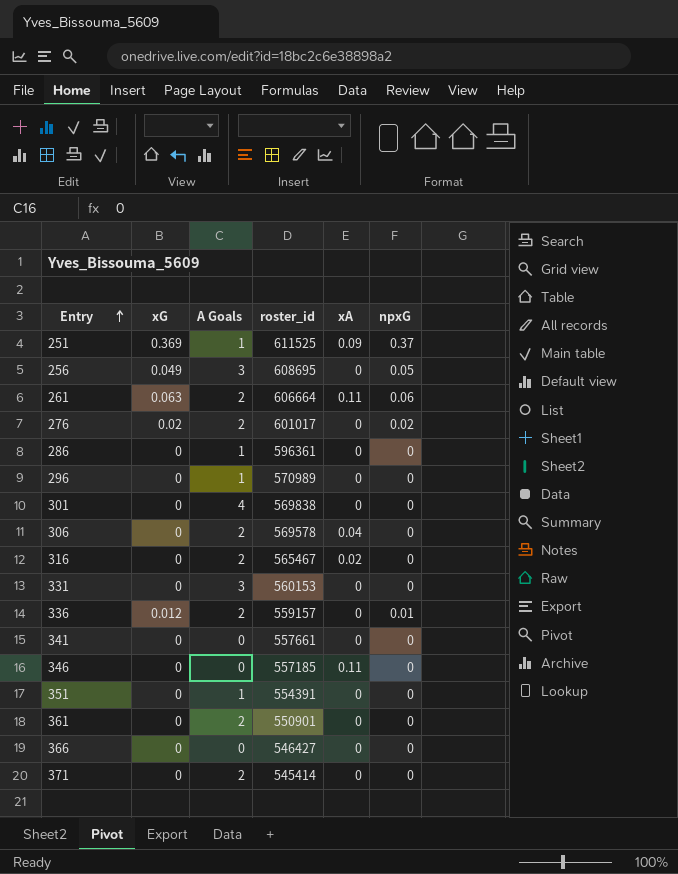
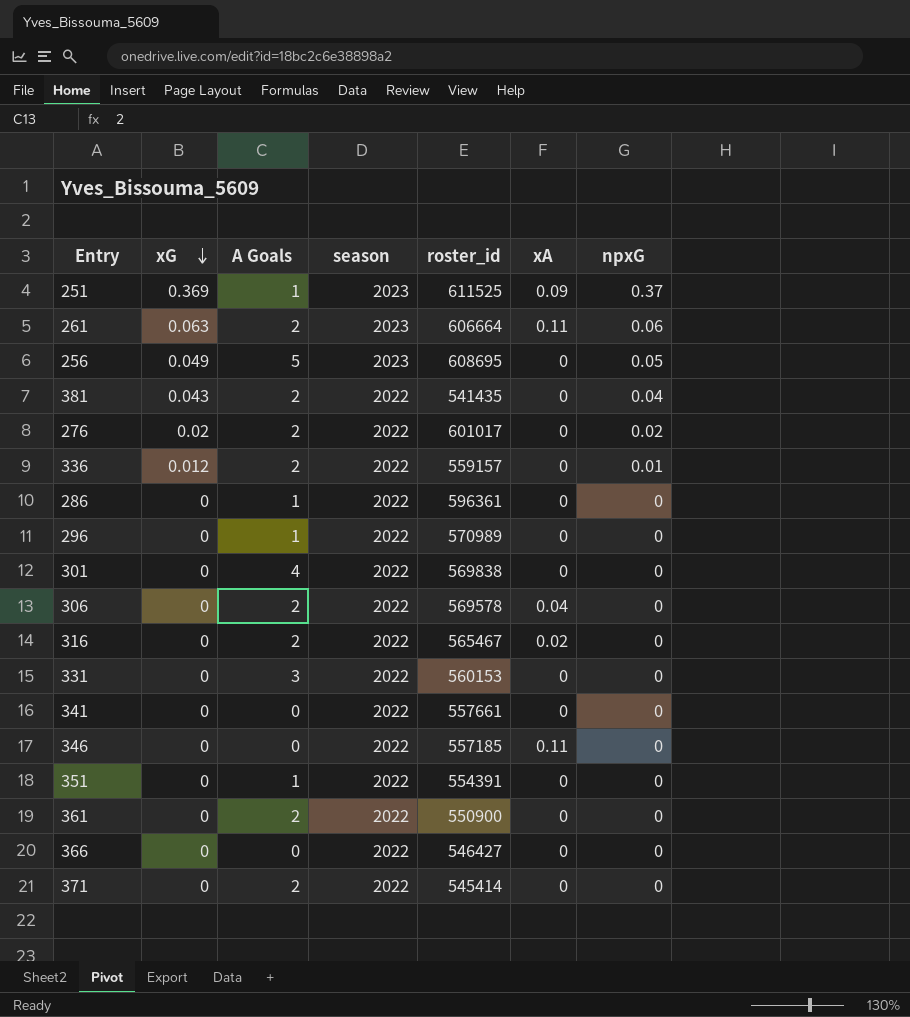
row order: Entry ascending -> xG descending
column season | position: none -> 4
256 | A Goals: 3 -> 5
row 381: none -> 0.043 | 2 | 2022 | 541435 | 0 | 0.04
361 | roster_id: 550901 -> 550900

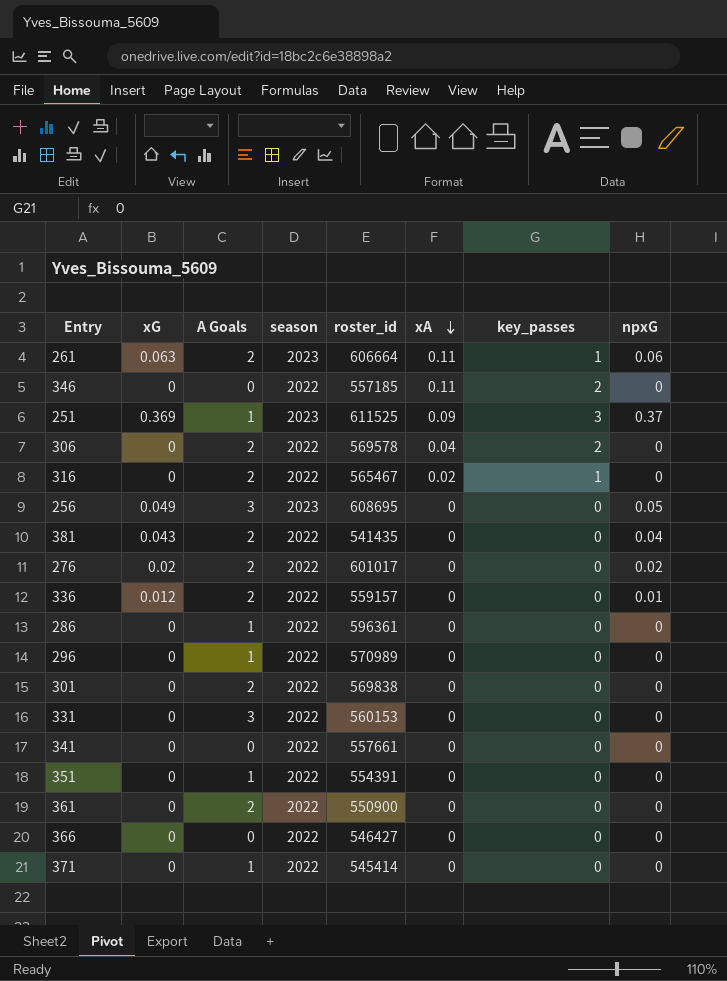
row order: xG descending -> xA descending
column key_passes | position: none -> 7
256 | A Goals: 5 -> 3
301 | A Goals: 4 -> 2
371 | A Goals: 2 -> 1

